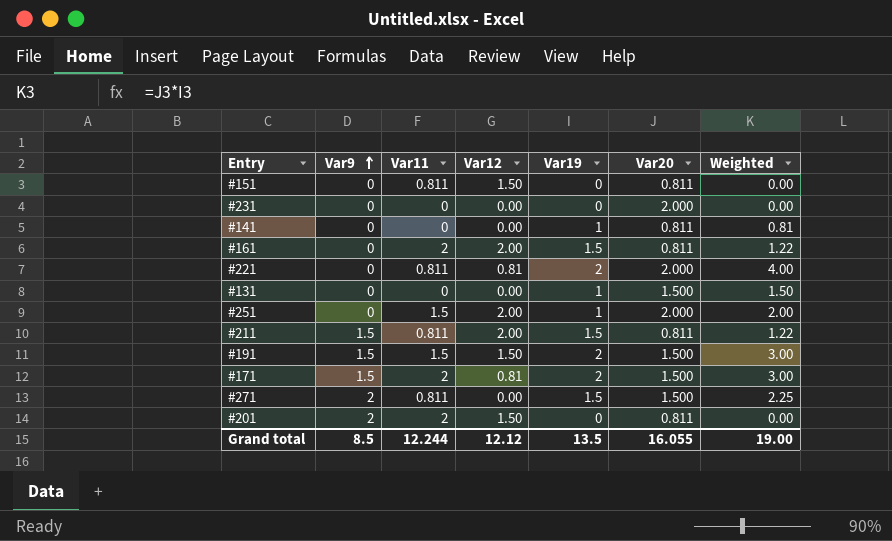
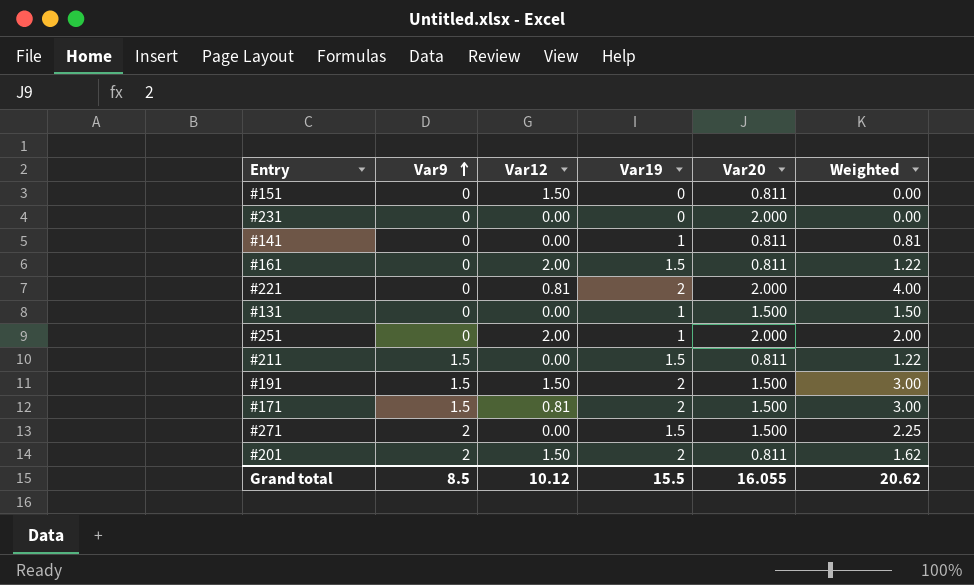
column Var11 | position: 3 -> none
#211 | Var12: 2.00 -> 0.00
#201 | Var19: 0 -> 2
#201 | Weighted: 0.00 -> 1.62
Grand total | Var12: 12.12 -> 10.12
Grand total | Var19: 13.5 -> 15.5
Grand total | Weighted: 19.00 -> 20.62

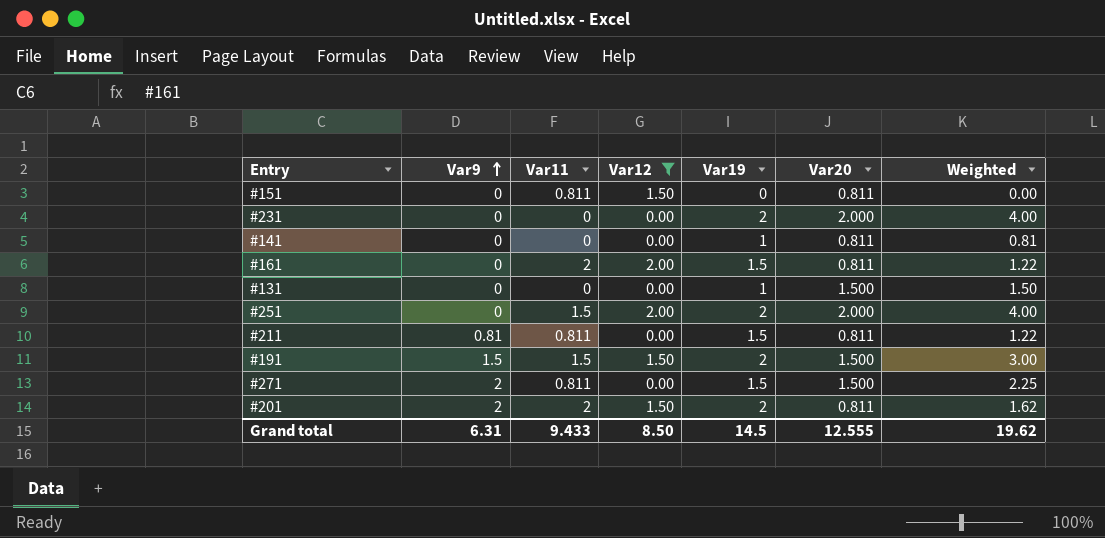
filter: none -> Var12 != 0.81
column Var11 | position: none -> 3
#231 | Var19: 0 -> 2
#231 | Weighted: 0.00 -> 4.00
#251 | Var19: 1 -> 2
#251 | Weighted: 2.00 -> 4.00
#211 | Var9: 1.5 -> 0.81
Grand total | Var9: 8.5 -> 6.31
Grand total | Var12: 10.12 -> 8.50
Grand total | Var19: 15.5 -> 14.5
Grand total | Var20: 16.055 -> 12.555
Grand total | Weighted: 20.62 -> 19.62

